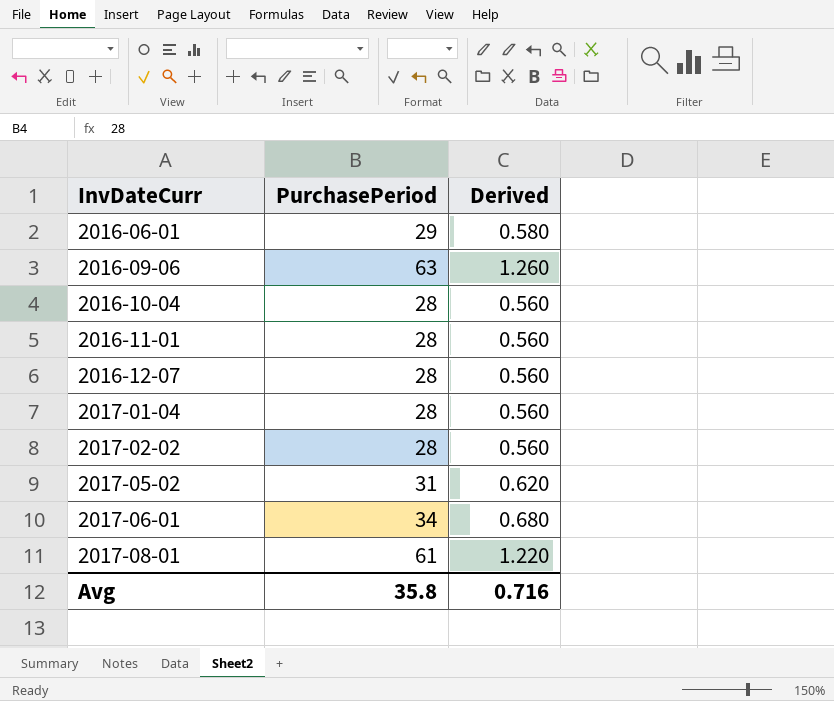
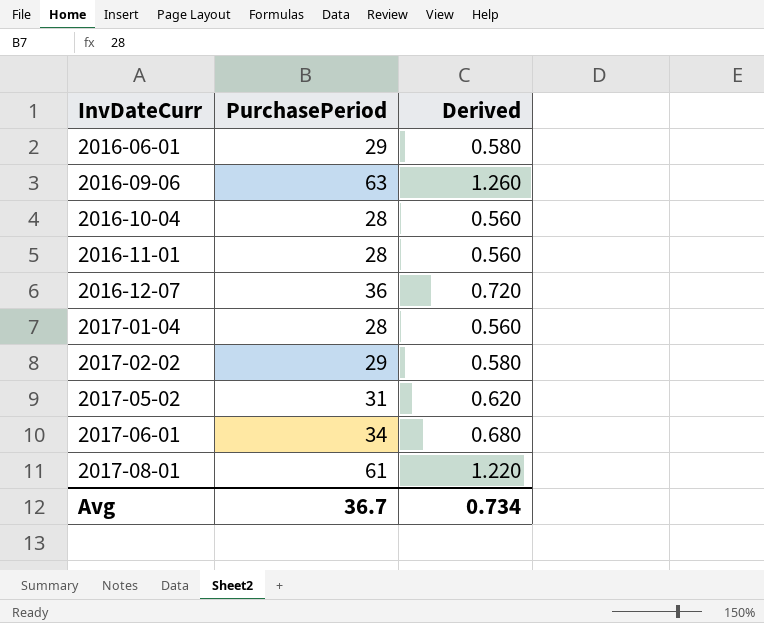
2016-12-07 | PurchasePeriod: 28 -> 36
2016-12-07 | Derived: 0.560 -> 0.720
2017-02-02 | PurchasePeriod: 28 -> 29
2017-02-02 | Derived: 0.560 -> 0.580
Avg | PurchasePeriod: 35.8 -> 36.7
Avg | Derived: 0.716 -> 0.734

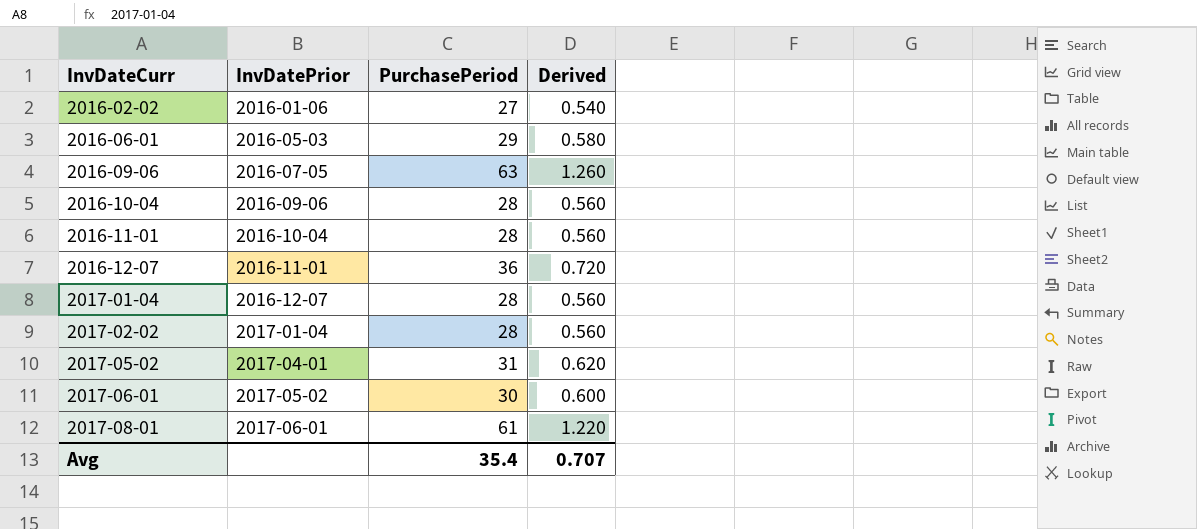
column InvDatePrior | position: none -> 2
row 2016-02-02: none -> 2016-01-06 | 27 | 0.540
2017-02-02 | PurchasePeriod: 29 -> 28
2017-02-02 | Derived: 0.580 -> 0.560
2017-06-01 | PurchasePeriod: 34 -> 30
2017-06-01 | Derived: 0.680 -> 0.600
Avg | PurchasePeriod: 36.7 -> 35.4
Avg | Derived: 0.734 -> 0.707

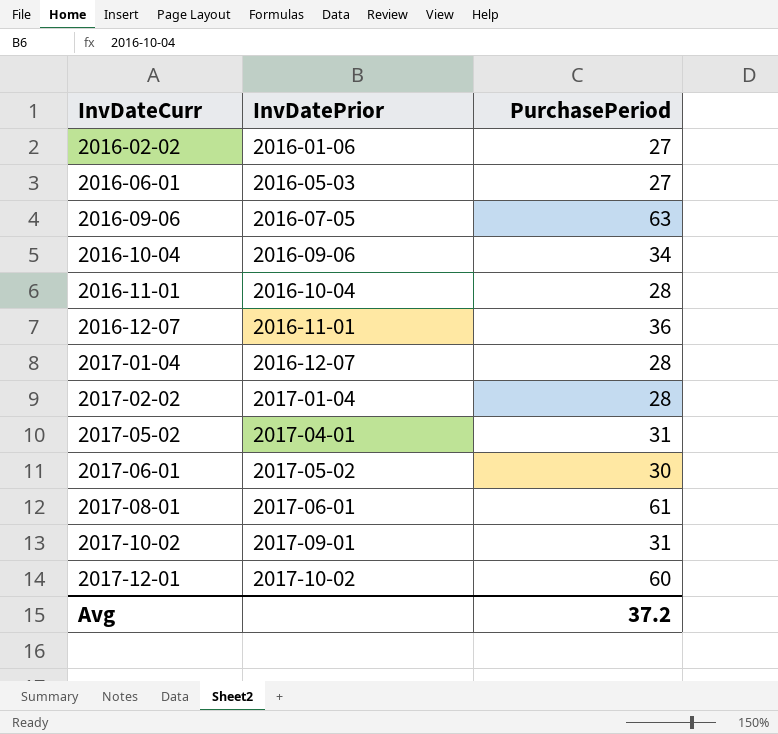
column Derived | formula: [PurchasePeriod] * 0.02 -> none
2016-06-01 | PurchasePeriod: 29 -> 27
2016-10-04 | PurchasePeriod: 28 -> 34
row 2017-10-02: none -> 2017-09-01 | 31
row 2017-12-01: none -> 2017-10-02 | 60
Avg | PurchasePeriod: 35.4 -> 37.2

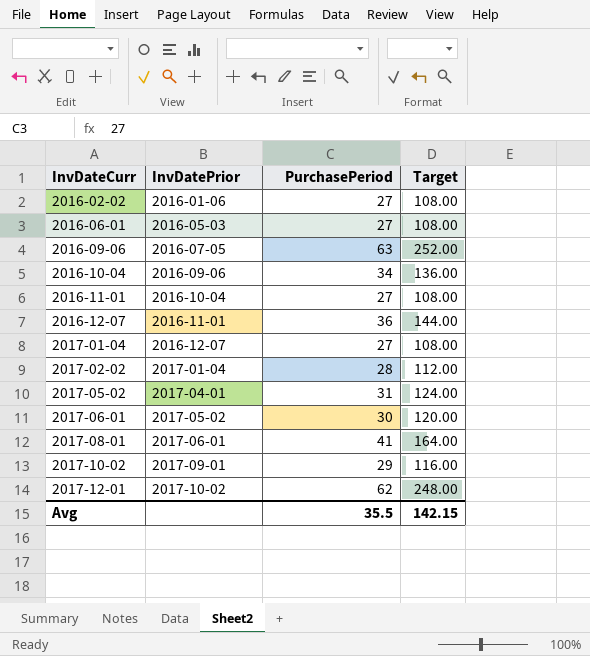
column Target | formula: none -> [PurchasePeriod] * 4
2016-11-01 | PurchasePeriod: 28 -> 27
2017-01-04 | PurchasePeriod: 28 -> 27
2017-08-01 | PurchasePeriod: 61 -> 41
2017-10-02 | PurchasePeriod: 31 -> 29
2017-12-01 | PurchasePeriod: 60 -> 62
Avg | PurchasePeriod: 37.2 -> 35.5

